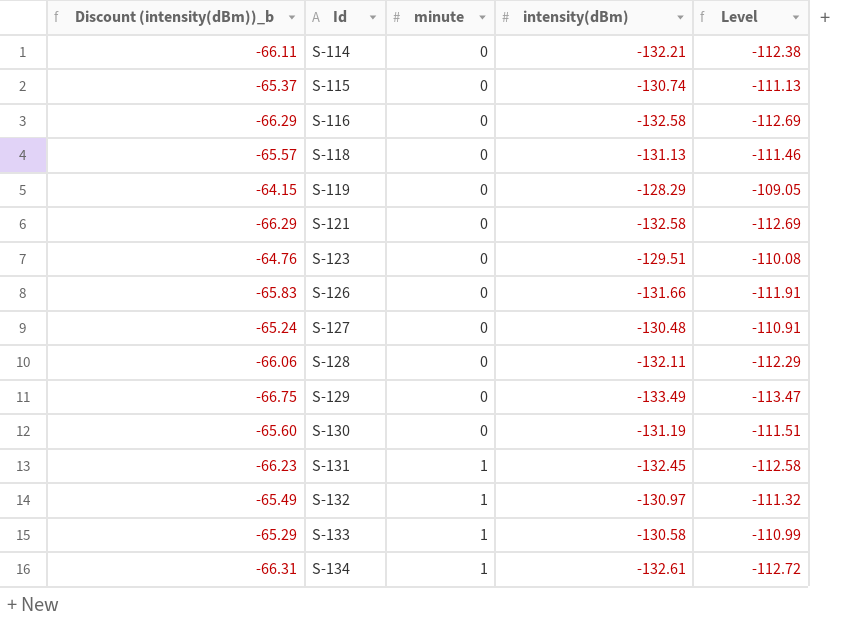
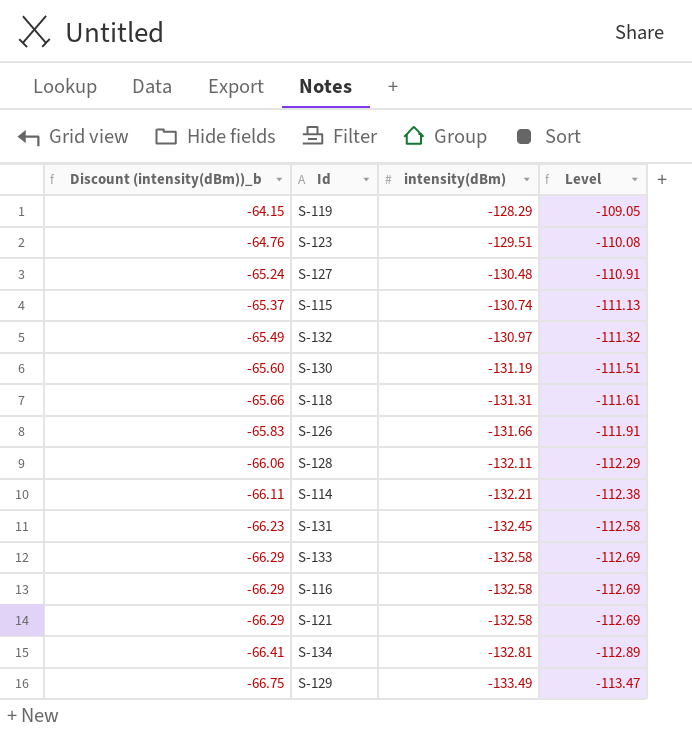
row order: Id ascending -> Discount (intensity(dBm))_b descending
column minute | position: 3 -> none
S-118 | Discount (intensity(dBm))_b: -65.57 -> -65.66
S-118 | intensity(dBm): -131.13 -> -131.31
S-118 | Level: -111.46 -> -111.61
S-133 | Discount (intensity(dBm))_b: -65.29 -> -66.29
S-133 | intensity(dBm): -130.58 -> -132.58
S-133 | Level: -110.99 -> -112.69
S-134 | Discount (intensity(dBm))_b: -66.31 -> -66.41
S-134 | intensity(dBm): -132.61 -> -132.81
S-134 | Level: -112.72 -> -112.89

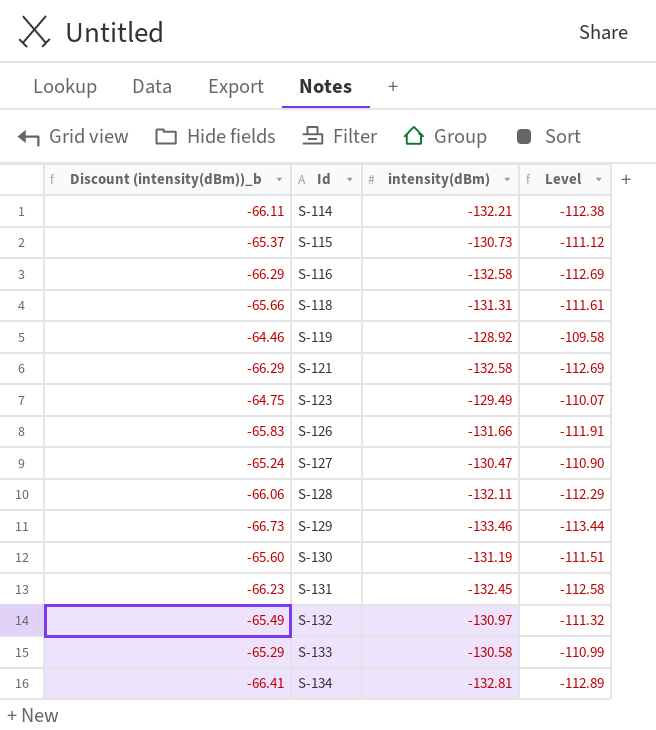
row order: Discount (intensity(dBm))_b descending -> Id ascending
S-115 | intensity(dBm): -130.74 -> -130.73
S-115 | Level: -111.13 -> -111.12
S-119 | Discount (intensity(dBm))_b: -64.15 -> -64.46
S-119 | intensity(dBm): -128.29 -> -128.92
S-119 | Level: -109.05 -> -109.58
S-123 | Discount (intensity(dBm))_b: -64.76 -> -64.75
S-123 | intensity(dBm): -129.51 -> -129.49
S-123 | Level: -110.08 -> -110.07
S-127 | intensity(dBm): -130.48 -> -130.47
S-127 | Level: -110.91 -> -110.90
S-129 | Discount (intensity(dBm))_b: -66.75 -> -66.73
S-129 | intensity(dBm): -133.49 -> -133.46
S-129 | Level: -113.47 -> -113.44
S-133 | Discount (intensity(dBm))_b: -66.29 -> -65.29
S-133 | intensity(dBm): -132.58 -> -130.58
S-133 | Level: -112.69 -> -110.99

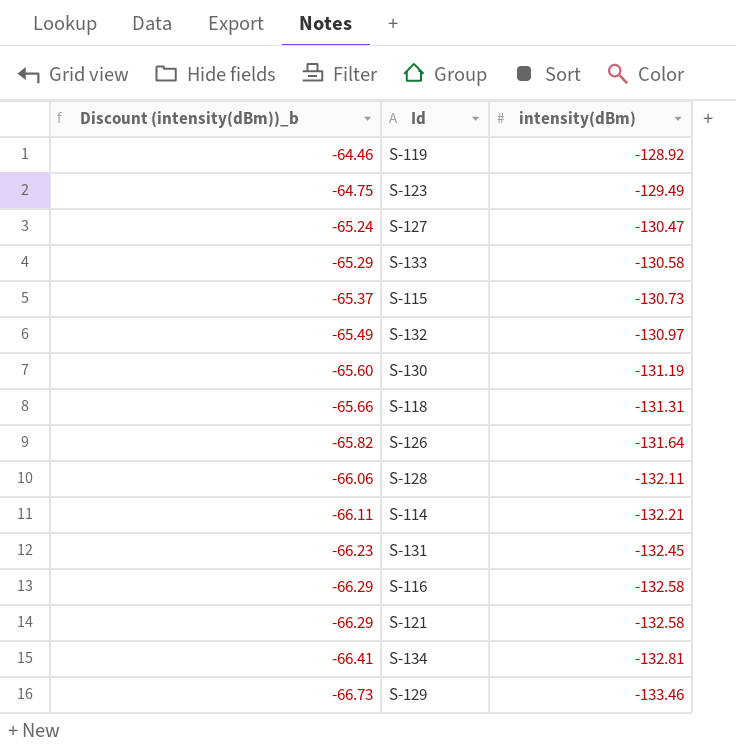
row order: Id ascending -> Discount (intensity(dBm))_b descending
column Level | formula: [intensity(dBm)] * 0.85 -> none
S-126 | Discount (intensity(dBm))_b: -65.83 -> -65.82
S-126 | intensity(dBm): -131.66 -> -131.64

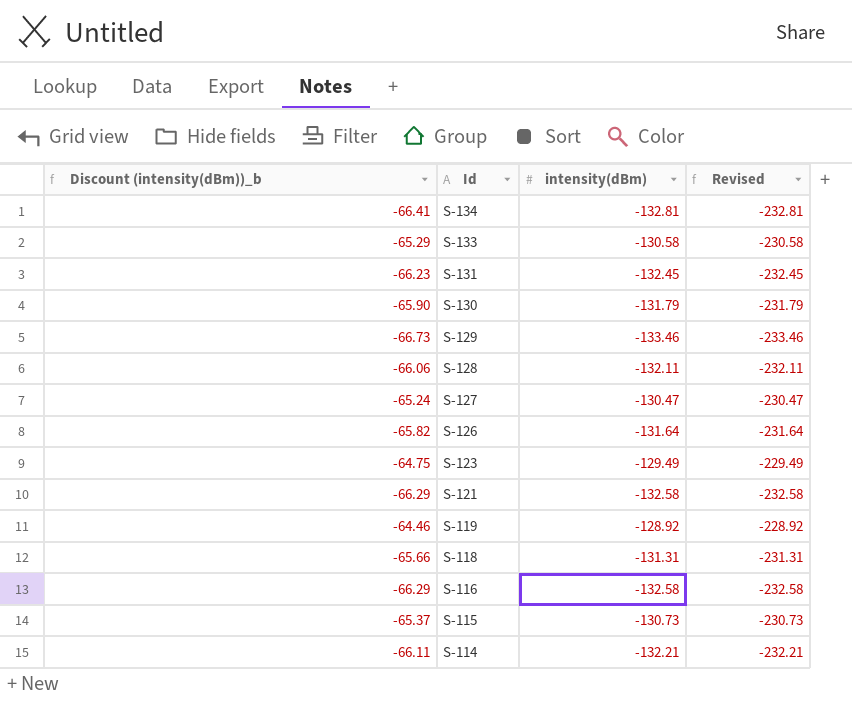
row order: Discount (intensity(dBm))_b descending -> Id descending
column Revised | formula: none -> [intensity(dBm)] - 100
row S-132: -65.49 | -130.97 -> none
S-130 | Discount (intensity(dBm))_b: -65.60 -> -65.90
S-130 | intensity(dBm): -131.19 -> -131.79

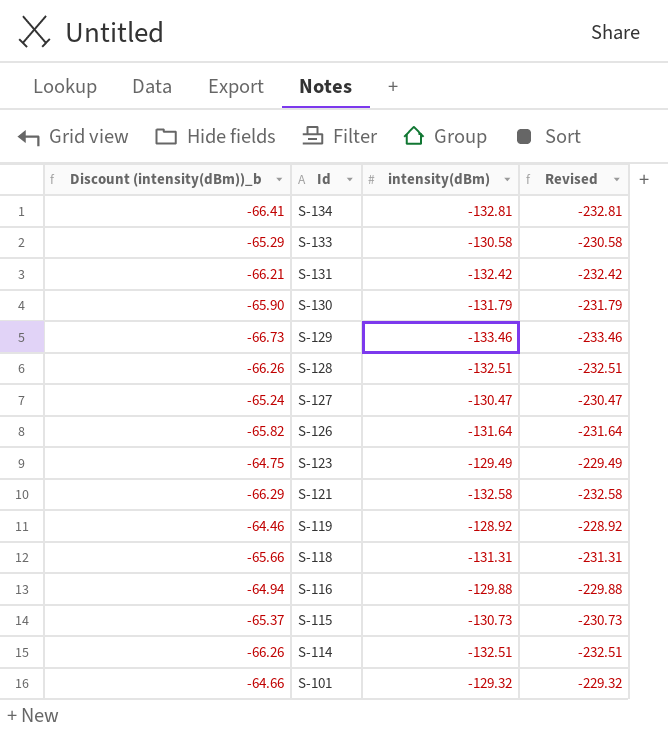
S-131 | Discount (intensity(dBm))_b: -66.23 -> -66.21
S-131 | intensity(dBm): -132.45 -> -132.42
S-131 | Revised: -232.45 -> -232.42
S-128 | Discount (intensity(dBm))_b: -66.06 -> -66.26
S-128 | intensity(dBm): -132.11 -> -132.51
S-128 | Revised: -232.11 -> -232.51
S-116 | Discount (intensity(dBm))_b: -66.29 -> -64.94
S-116 | intensity(dBm): -132.58 -> -129.88
S-116 | Revised: -232.58 -> -229.88
S-114 | Discount (intensity(dBm))_b: -66.11 -> -66.26
S-114 | intensity(dBm): -132.21 -> -132.51
S-114 | Revised: -232.21 -> -232.51
row S-101: none -> -64.66 | -129.32 | -229.32

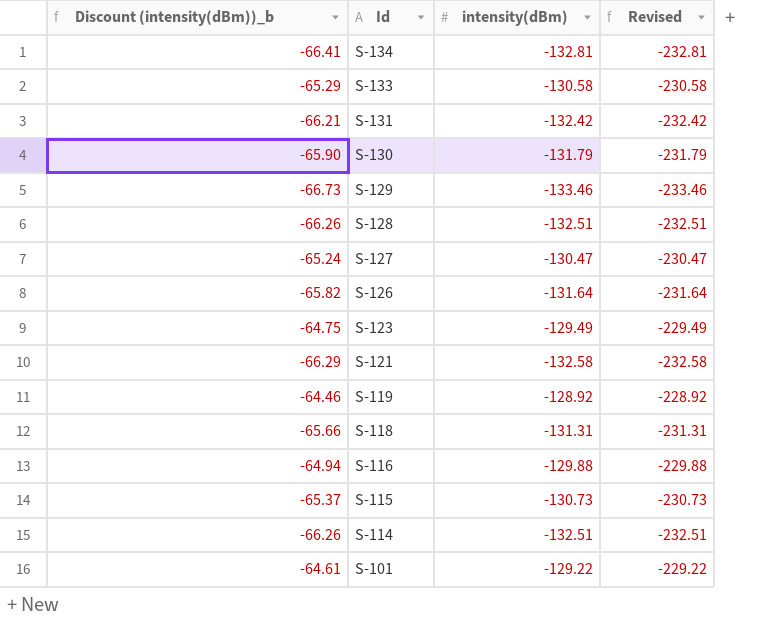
S-101 | Discount (intensity(dBm))_b: -64.66 -> -64.61
S-101 | intensity(dBm): -129.32 -> -129.22
S-101 | Revised: -229.32 -> -229.22

